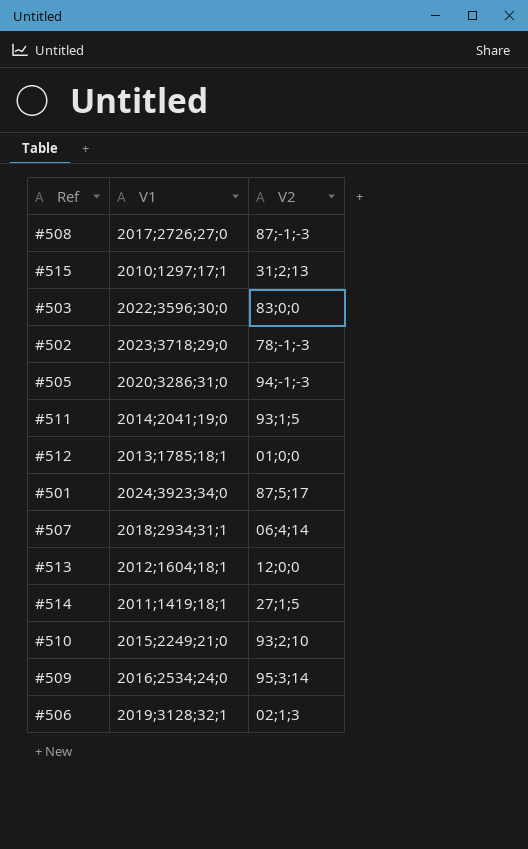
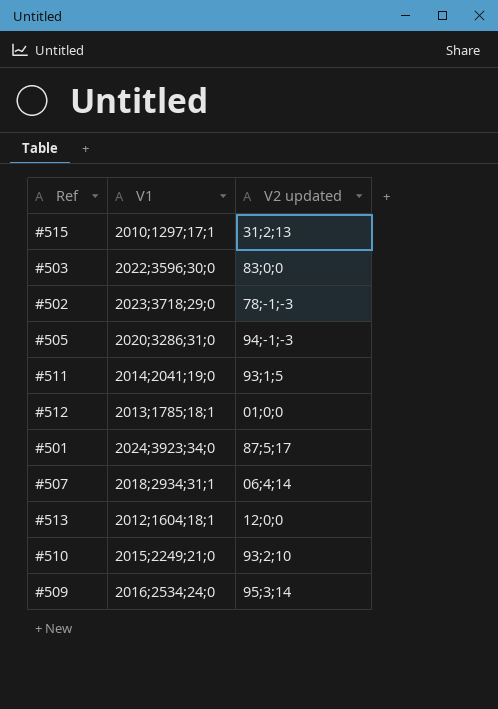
column name: V2 -> V2 updated
row #508: 2017;2726;27;0 | 87;-1;-3 -> none
row #514: 2011;1419;18;1 | 27;1;5 -> none
row #506: 2019;3128;32;1 | 02;1;3 -> none

